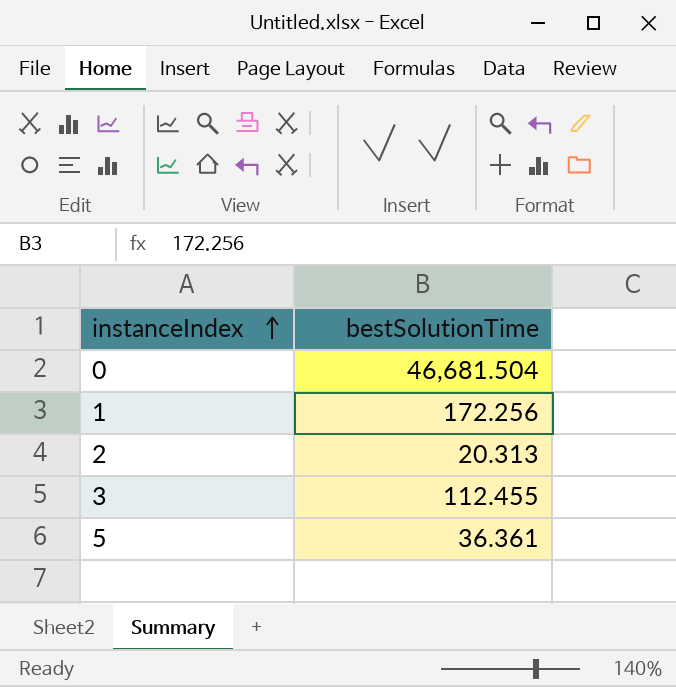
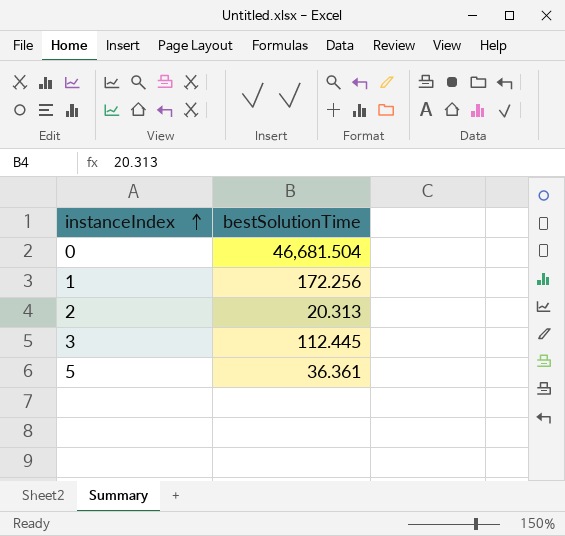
3 | bestSolutionTime: 112.455 -> 112.445

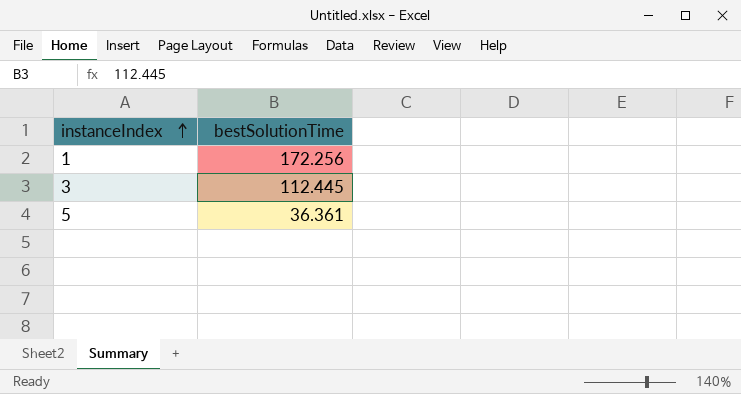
row 0: 46,681.504 -> none
row 2: 20.313 -> none

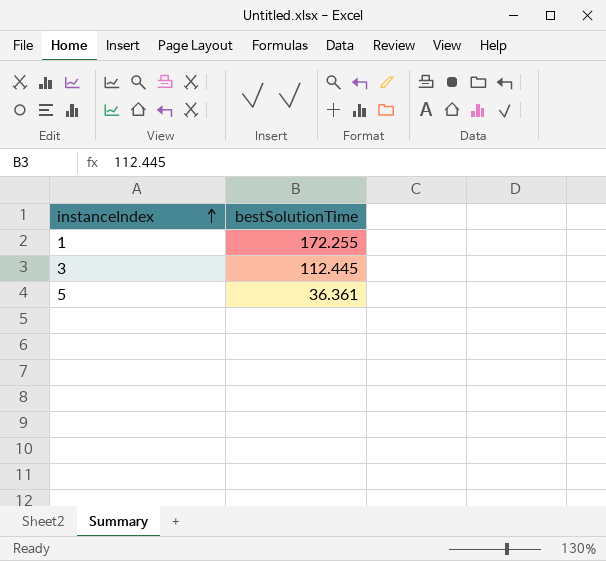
1 | bestSolutionTime: 172.256 -> 172.255

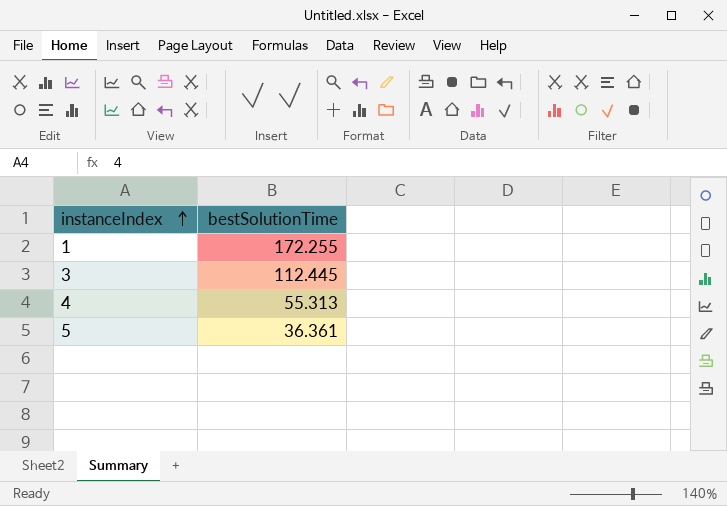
row 4: none -> 55.313

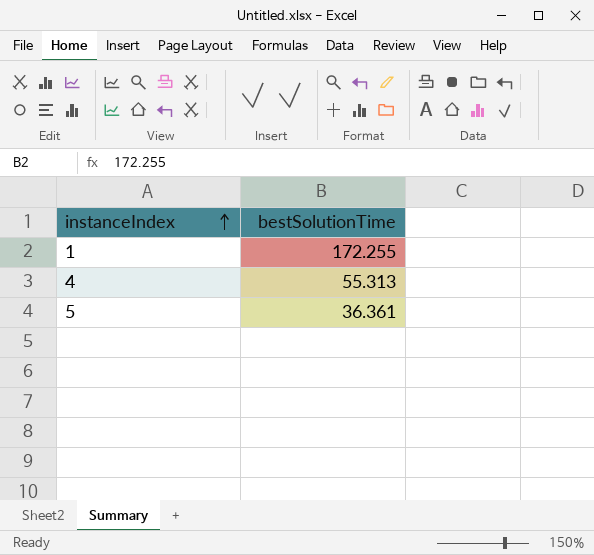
row 3: 112.445 -> none

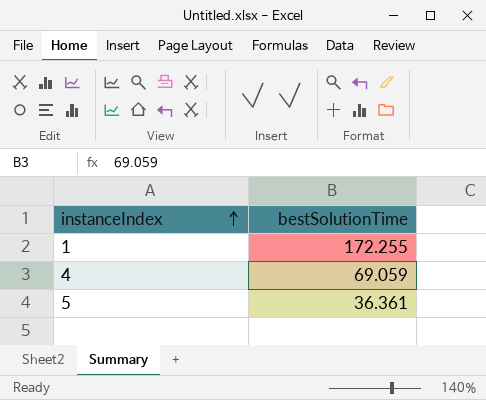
4 | bestSolutionTime: 55.313 -> 69.059

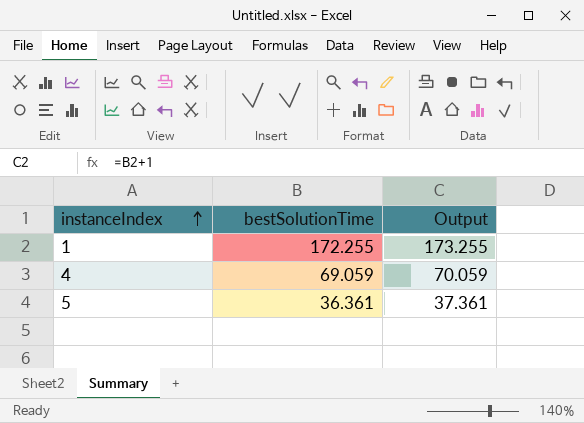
column Output | formula: none -> [bestSolutionTime] + 1

